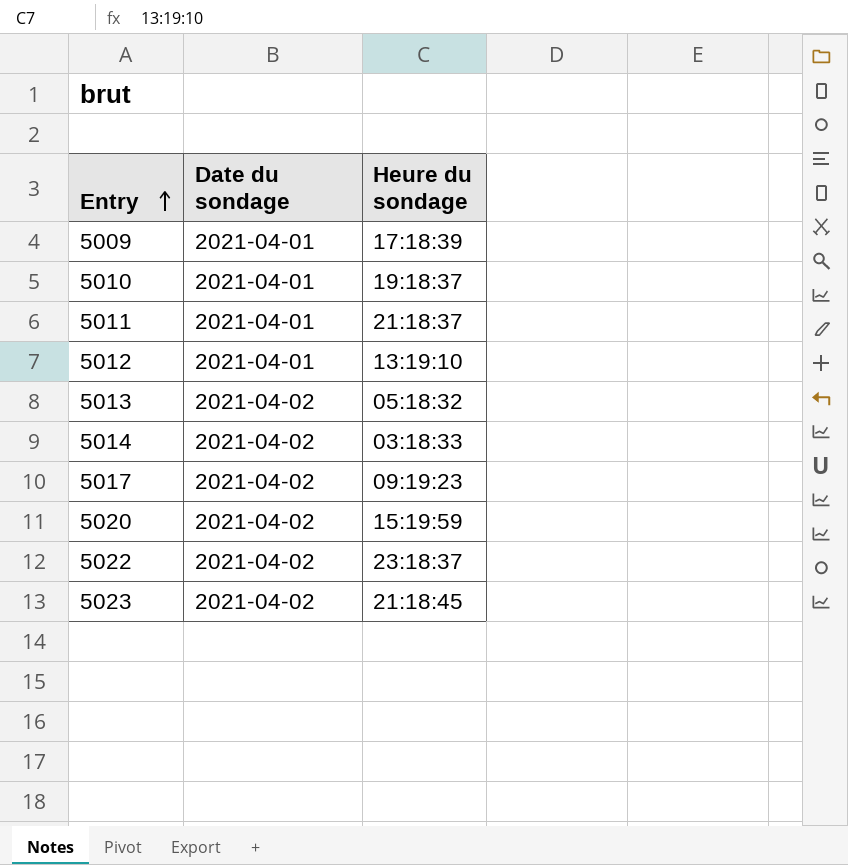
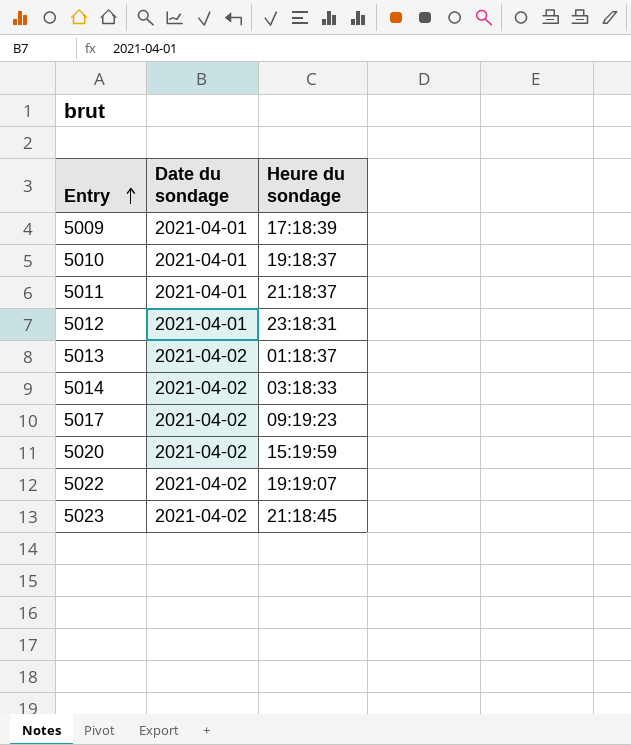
5012 | Heure du sondage: 13:19:10 -> 23:18:31
5013 | Heure du sondage: 05:18:32 -> 01:18:37
5022 | Heure du sondage: 23:18:37 -> 19:19:07

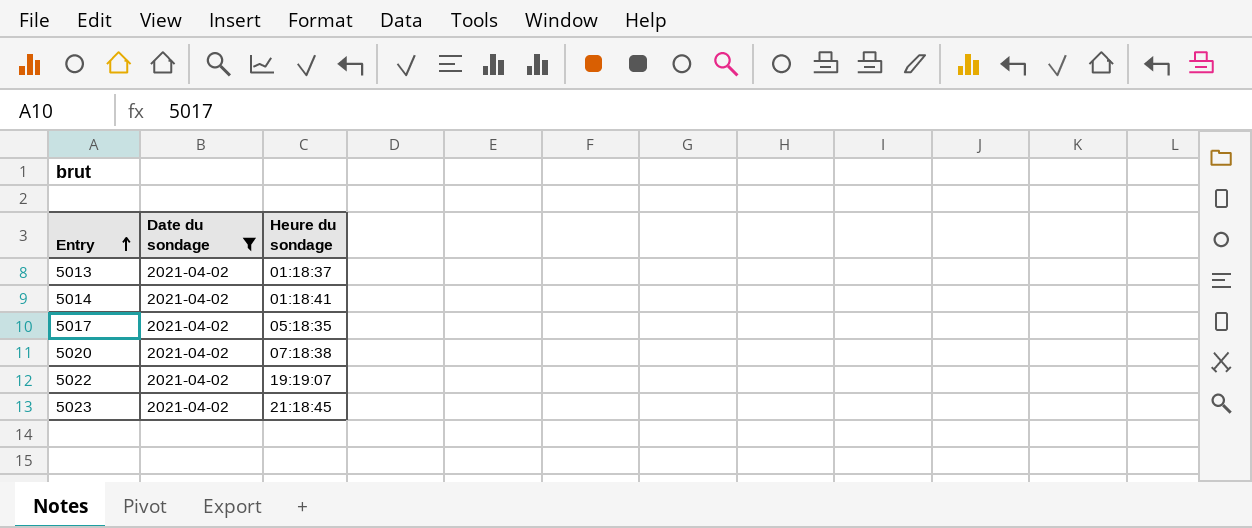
filter: none -> Date du sondage = 2021-04-02
5014 | Heure du sondage: 03:18:33 -> 01:18:41
5017 | Heure du sondage: 09:19:23 -> 05:18:35
5020 | Heure du sondage: 15:19:59 -> 07:18:38

